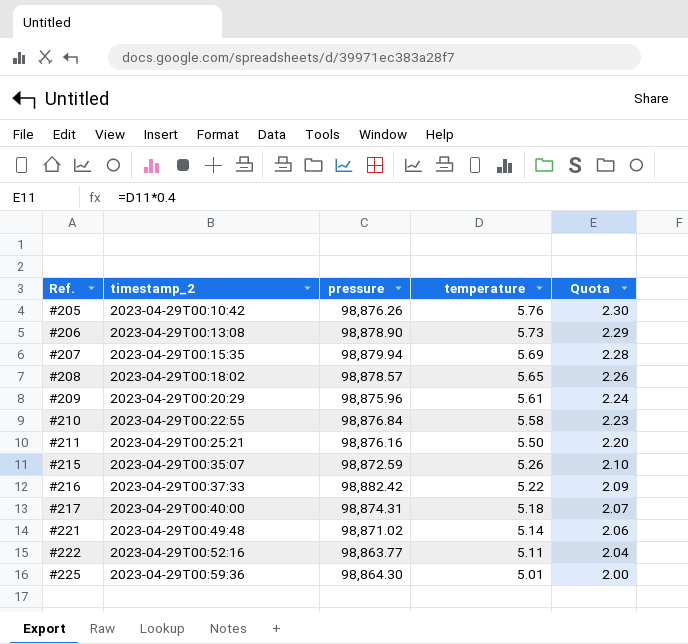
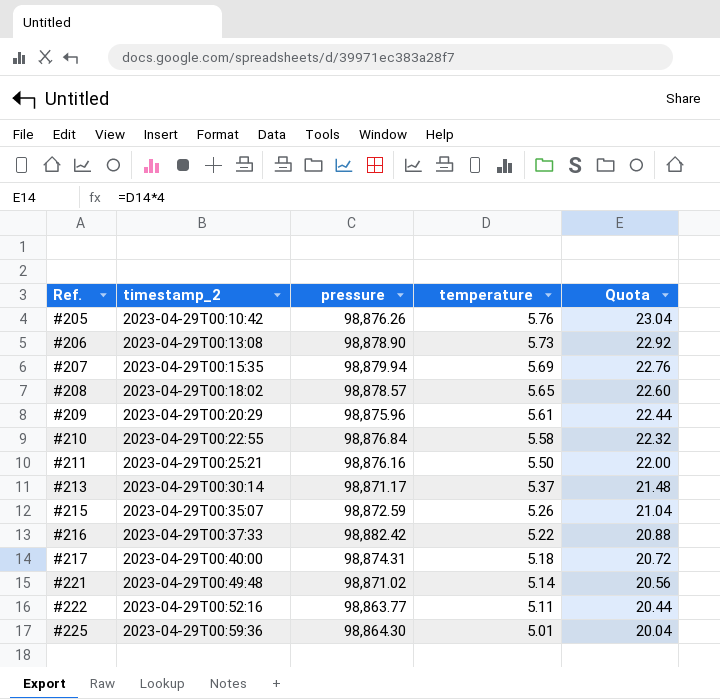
column Quota | formula: [temperature] * 0.4 -> [temperature] * 4
row #213: none -> 2023-04-29T00:30:14 | 98,871.17 | 5.37 | 21.48

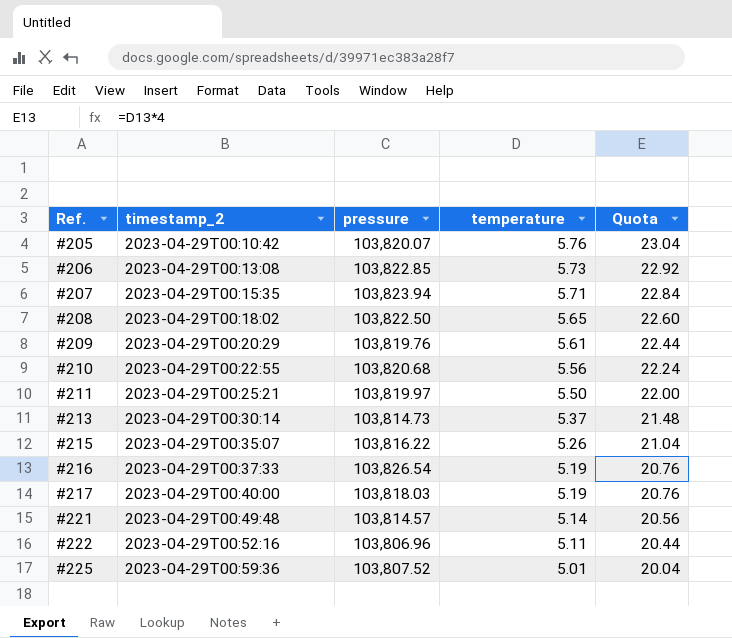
#205 | pressure: 98,876.26 -> 103,820.07
#206 | pressure: 98,878.90 -> 103,822.85
#207 | pressure: 98,879.94 -> 103,823.94
#207 | temperature: 5.69 -> 5.71
#207 | Quota: 22.76 -> 22.84
#208 | pressure: 98,878.57 -> 103,822.50
#209 | pressure: 98,875.96 -> 103,819.76
#210 | pressure: 98,876.84 -> 103,820.68
#210 | temperature: 5.58 -> 5.56
#210 | Quota: 22.32 -> 22.24
#211 | pressure: 98,876.16 -> 103,819.97
#213 | pressure: 98,871.17 -> 103,814.73
#215 | pressure: 98,872.59 -> 103,816.22
#216 | pressure: 98,882.42 -> 103,826.54
#216 | temperature: 5.22 -> 5.19
#216 | Quota: 20.88 -> 20.76
#217 | pressure: 98,874.31 -> 103,818.03
#217 | temperature: 5.18 -> 5.19
#217 | Quota: 20.72 -> 20.76
#221 | pressure: 98,871.02 -> 103,814.57
#222 | pressure: 98,863.77 -> 103,806.96
#225 | pressure: 98,864.30 -> 103,807.52

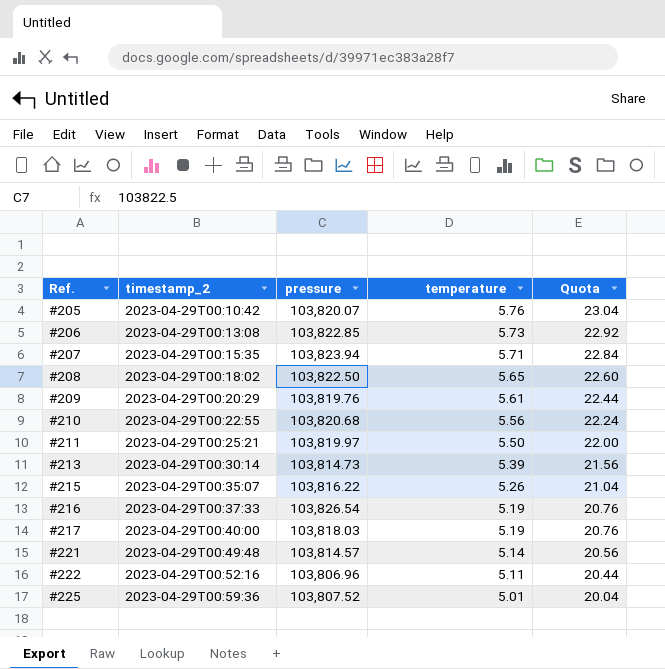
#213 | temperature: 5.37 -> 5.39
#213 | Quota: 21.48 -> 21.56

